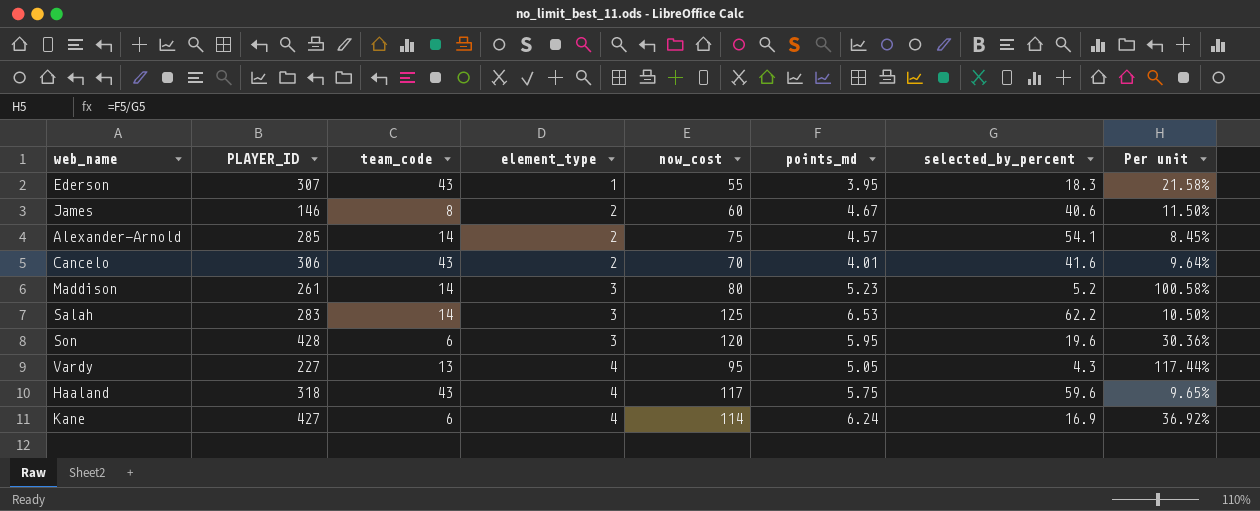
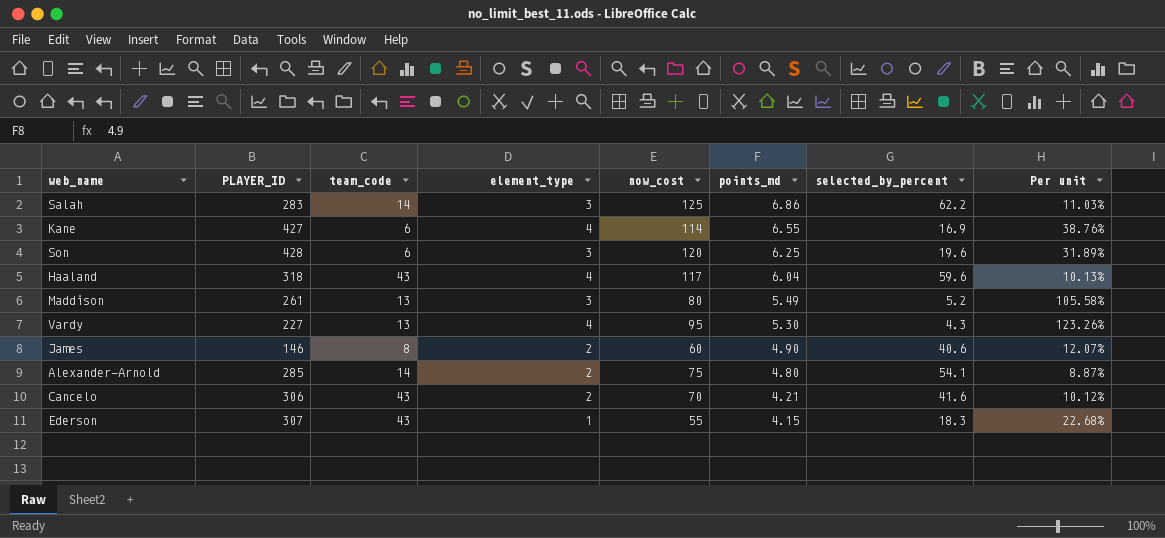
row order: element_type ascending -> points_md descending
Salah | points_md: 6.53 -> 6.86
Salah | Per unit: 10.50% -> 11.03%
Kane | points_md: 6.24 -> 6.55
Kane | Per unit: 36.92% -> 38.76%
Son | points_md: 5.95 -> 6.25
Son | Per unit: 30.36% -> 31.89%
Haaland | points_md: 5.75 -> 6.04
Haaland | Per unit: 9.65% -> 10.13%
Maddison | team_code: 14 -> 13
Maddison | points_md: 5.23 -> 5.49
Maddison | Per unit: 100.58% -> 105.58%
Vardy | points_md: 5.05 -> 5.30
Vardy | Per unit: 117.44% -> 123.26%
James | points_md: 4.67 -> 4.90
James | Per unit: 11.50% -> 12.07%
Alexander-Arnold | points_md: 4.57 -> 4.80
Alexander-Arnold | Per unit: 8.45% -> 8.87%
Cancelo | points_md: 4.01 -> 4.21
Cancelo | Per unit: 9.64% -> 10.12%
Ederson | points_md: 3.95 -> 4.15
Ederson | Per unit: 21.58% -> 22.68%

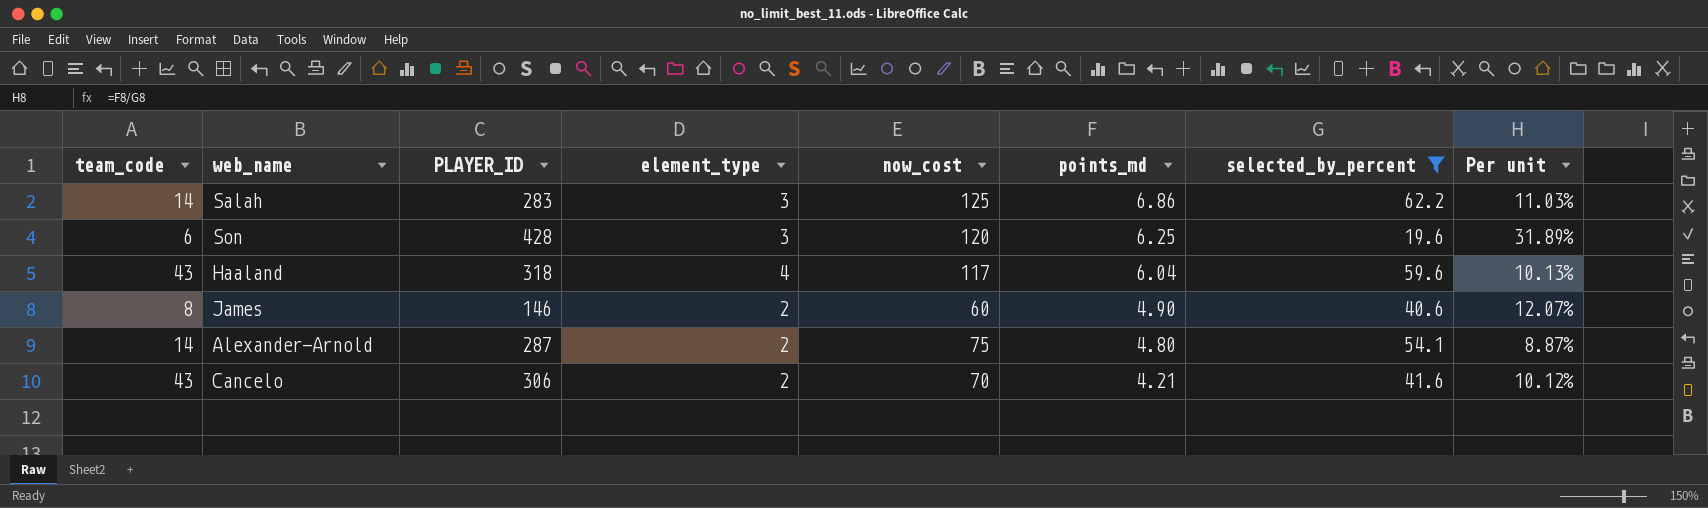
filter: none -> selected_by_percent >= 19.6
column team_code | position: 3 -> 1
Alexander-Arnold | PLAYER_ID: 285 -> 287

